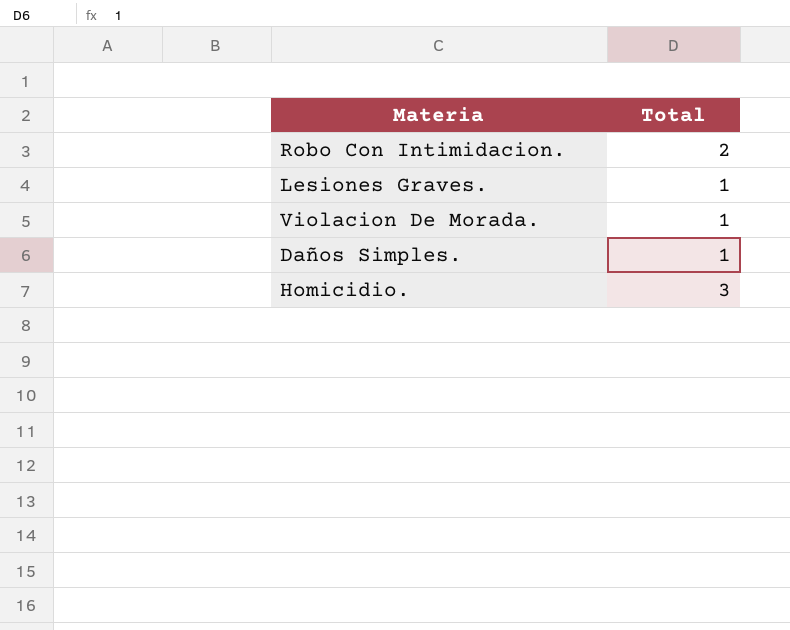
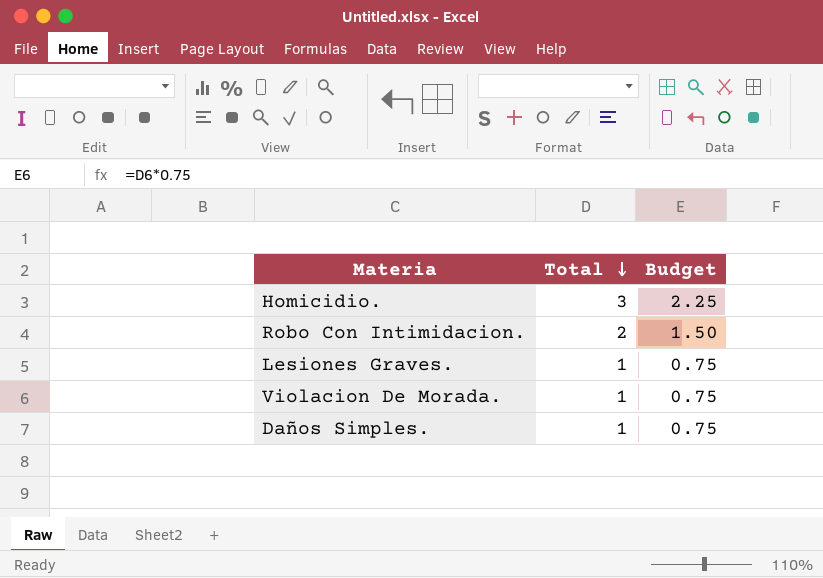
row order: none -> Total descending
column Budget | formula: none -> [Total] * 0.75

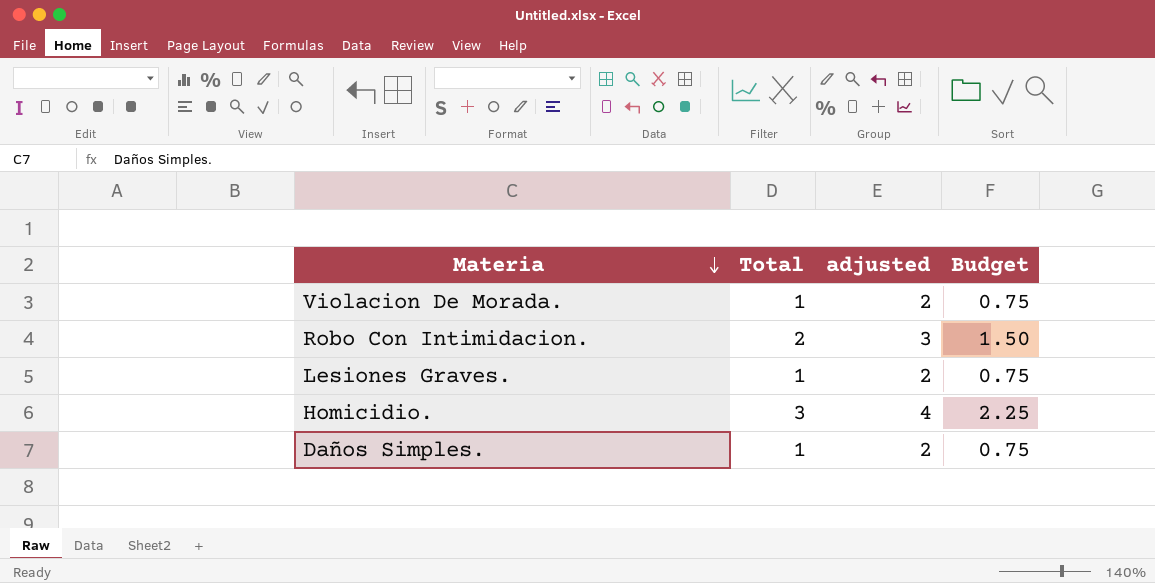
row order: Total descending -> Materia descending
column adjusted | formula: none -> [Total] + 1

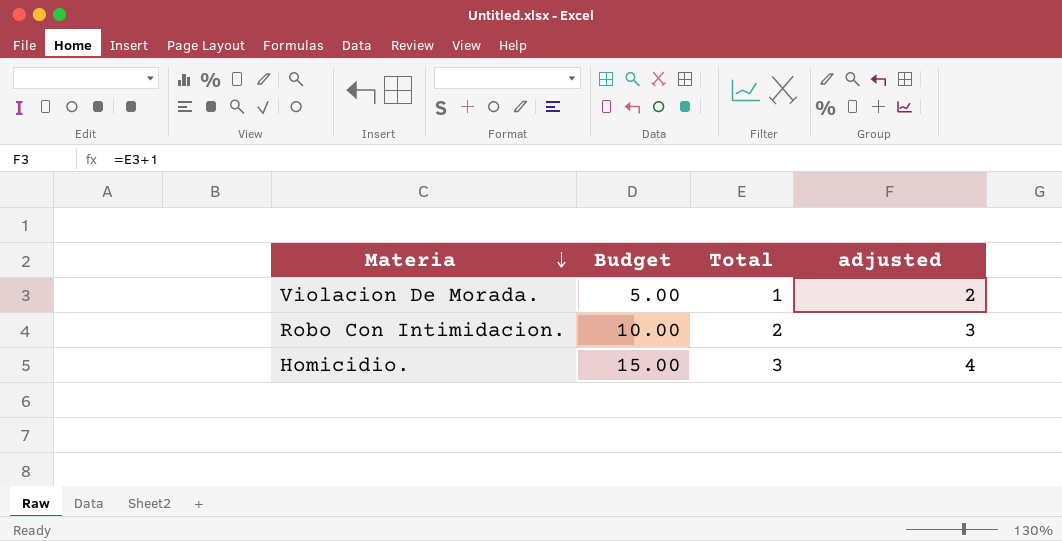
column Budget | formula: [Total] * 0.75 -> [Total] * 5
column Budget | position: 4 -> 2
row Lesiones Graves.: 1 | 2 | 0.75 -> none
row Daños Simples.: 1 | 2 | 0.75 -> none

